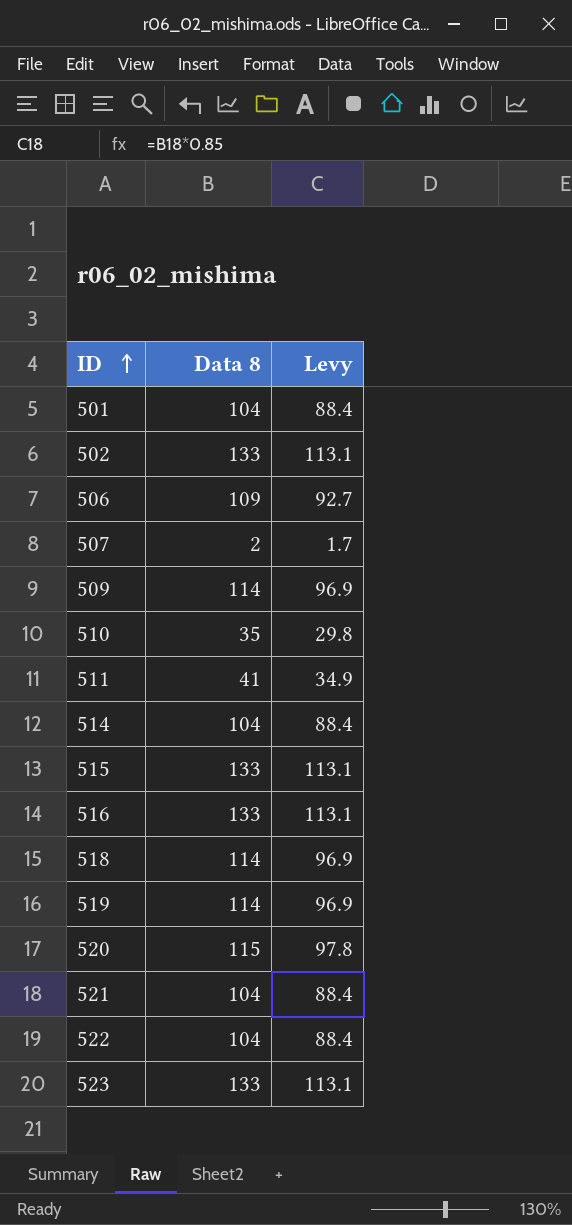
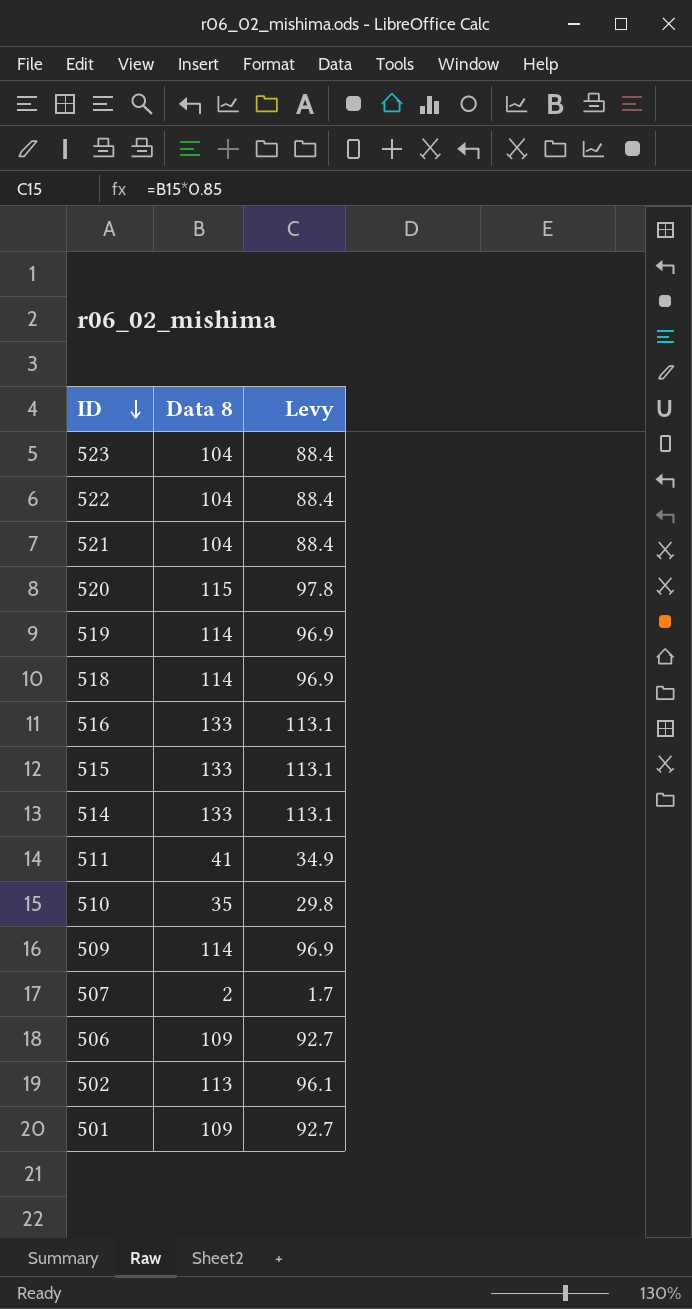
row order: ID ascending -> ID descending
523 | Data 8: 133 -> 104
523 | Levy: 113.1 -> 88.4
514 | Data 8: 104 -> 133
514 | Levy: 88.4 -> 113.1
502 | Data 8: 133 -> 113
502 | Levy: 113.1 -> 96.1
501 | Data 8: 104 -> 109
501 | Levy: 88.4 -> 92.7

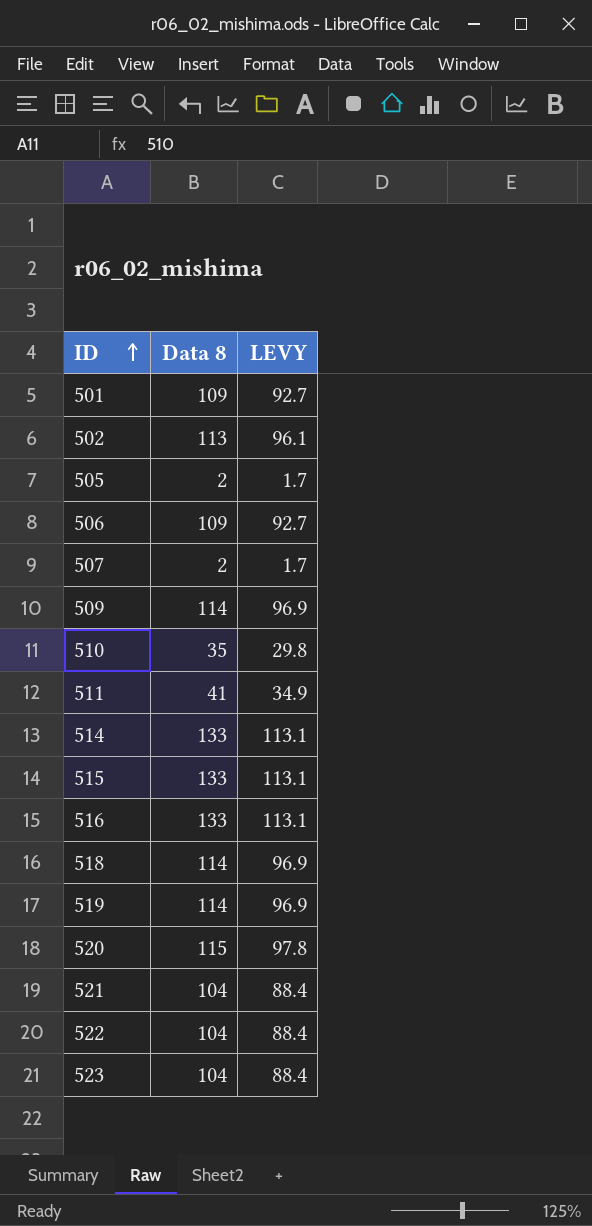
row order: ID descending -> ID ascending
column name: Levy -> LEVY
row 505: none -> 2 | 1.7

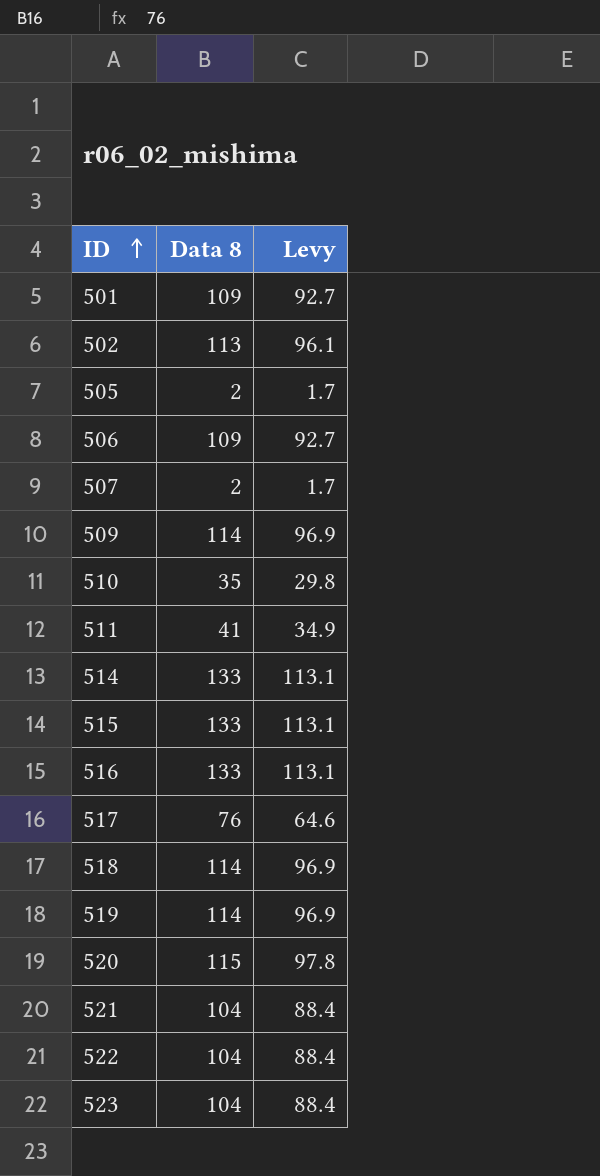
column name: LEVY -> Levy
row 517: none -> 76 | 64.6

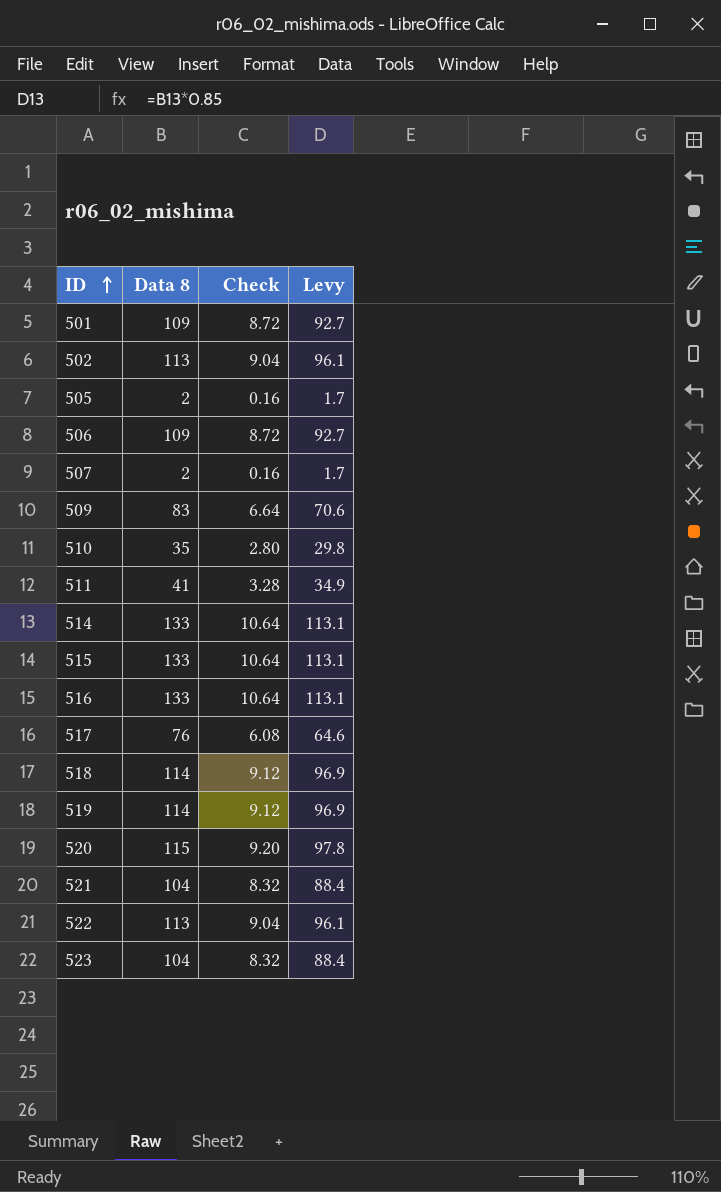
column Check | formula: none -> [Data 8] * 0.08
509 | Data 8: 114 -> 83
509 | Levy: 96.9 -> 70.6
522 | Data 8: 104 -> 113
522 | Levy: 88.4 -> 96.1

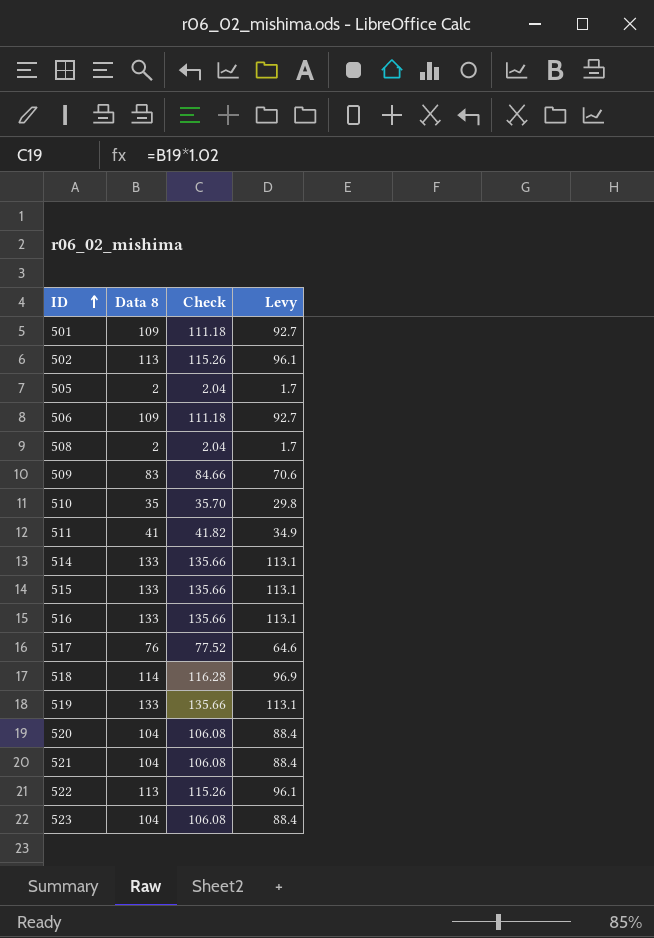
column Check | formula: [Data 8] * 0.08 -> [Data 8] * 1.02
row 507: 2 | 0.16 | 1.7 -> none
row 508: none -> 2 | 2.04 | 1.7
519 | Data 8: 114 -> 133
519 | Levy: 96.9 -> 113.1
520 | Data 8: 115 -> 104
520 | Levy: 97.8 -> 88.4

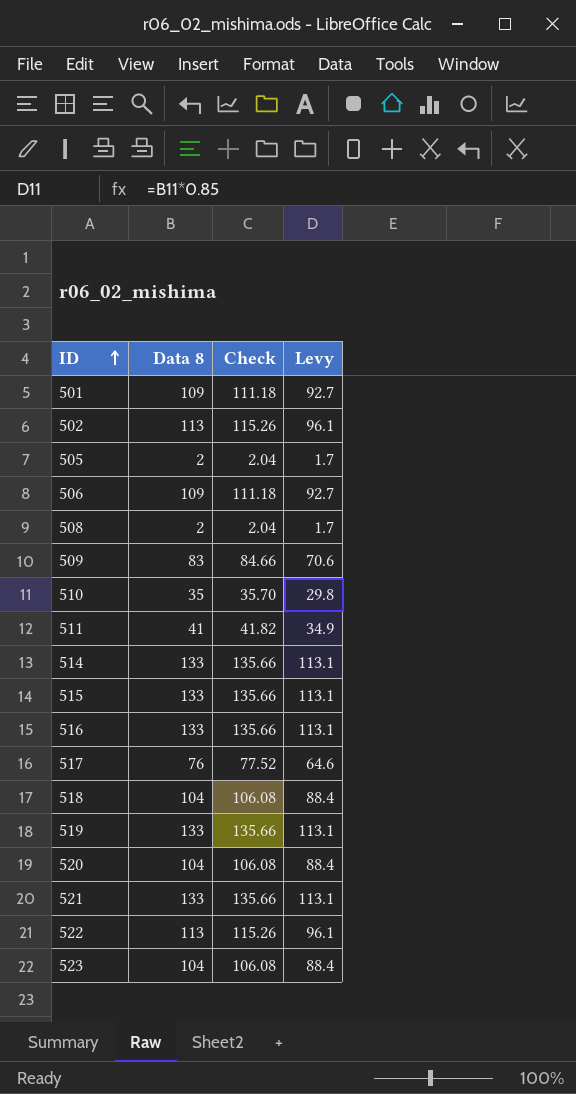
518 | Data 8: 114 -> 104
518 | Check: 116.28 -> 106.08
518 | Levy: 96.9 -> 88.4
521 | Data 8: 104 -> 133
521 | Check: 106.08 -> 135.66
521 | Levy: 88.4 -> 113.1

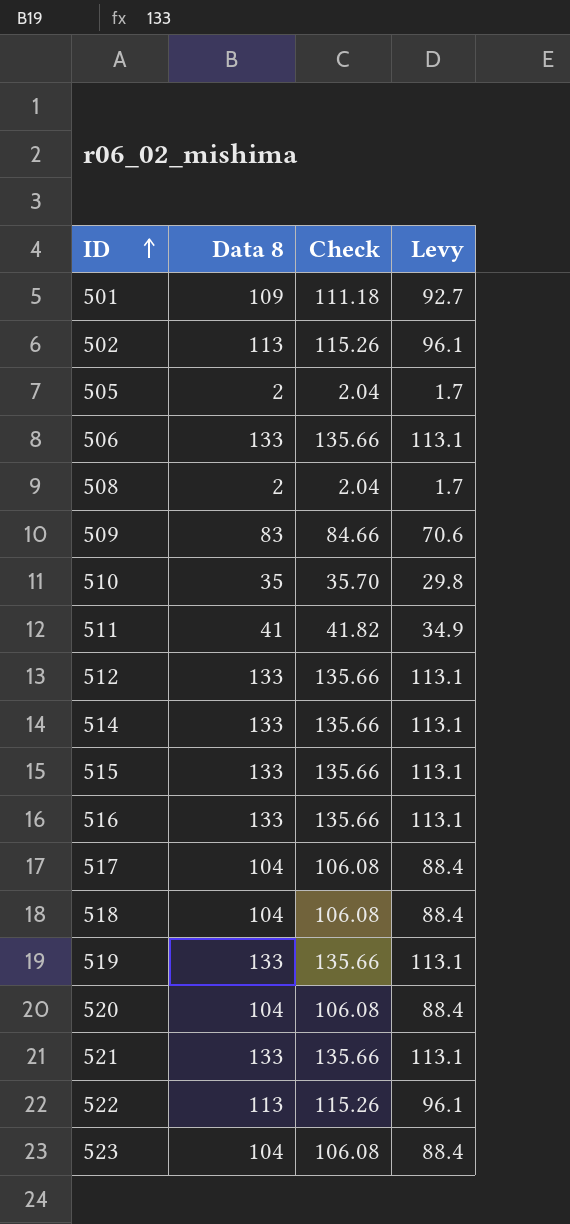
506 | Data 8: 109 -> 133
506 | Check: 111.18 -> 135.66
506 | Levy: 92.7 -> 113.1
row 512: none -> 133 | 135.66 | 113.1
517 | Data 8: 76 -> 104
517 | Check: 77.52 -> 106.08
517 | Levy: 64.6 -> 88.4

